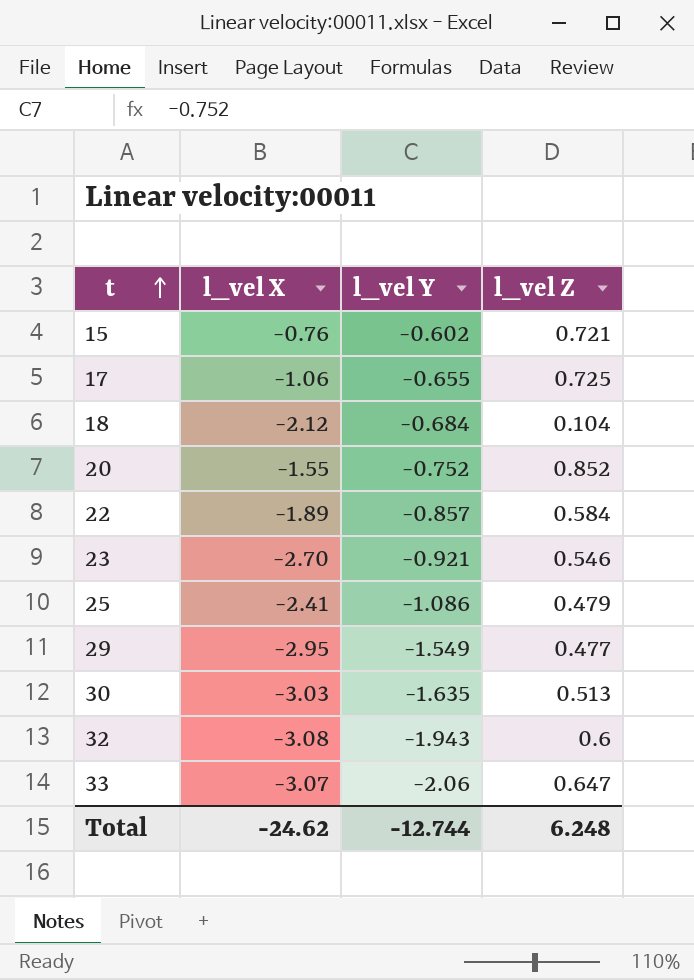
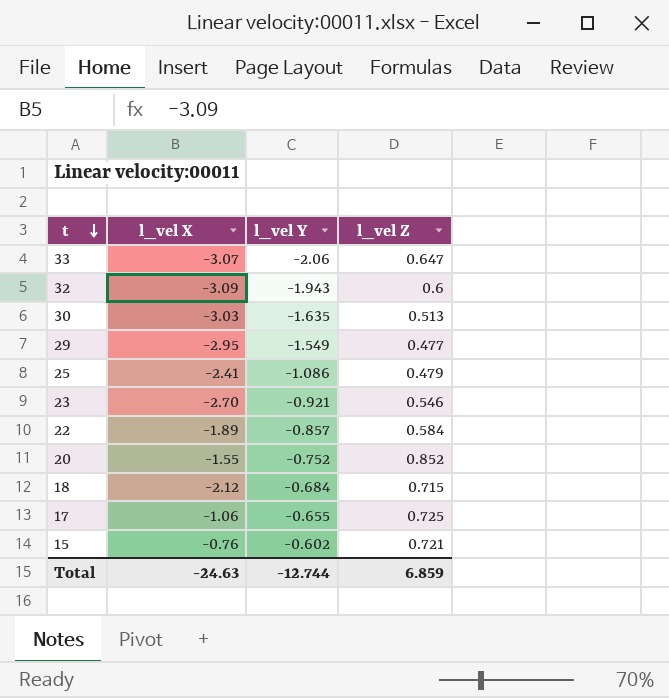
row order: t ascending -> t descending
32 | l_vel X: -3.08 -> -3.09
18 | l_vel Z: 0.104 -> 0.715
Total | l_vel X: -24.62 -> -24.63
Total | l_vel Z: 6.248 -> 6.859

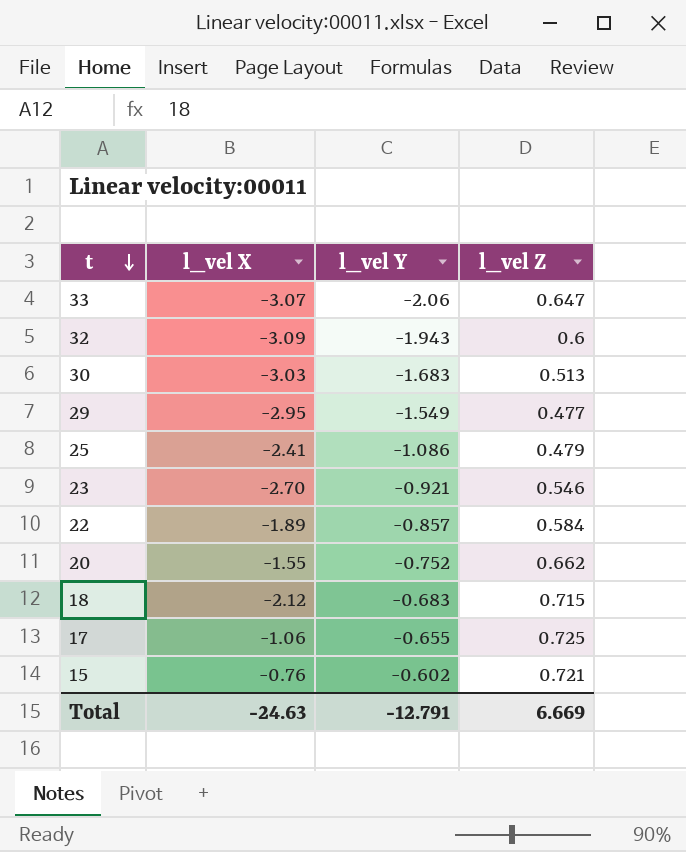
30 | l_vel Y: -1.635 -> -1.683
20 | l_vel Z: 0.852 -> 0.662
18 | l_vel Y: -0.684 -> -0.683
Total | l_vel Y: -12.744 -> -12.791
Total | l_vel Z: 6.859 -> 6.669

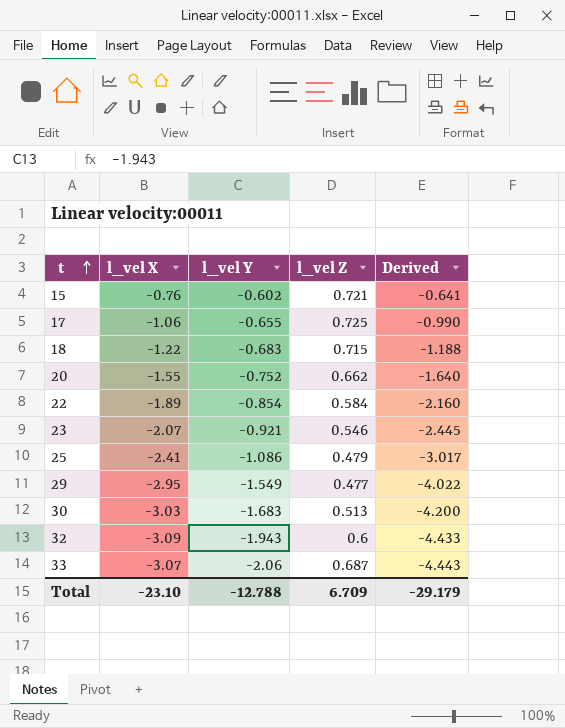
row order: t descending -> t ascending
column Derived | formula: none -> [l_vel X] + [l_vel Y] + [l_vel Z]
18 | l_vel X: -2.12 -> -1.22
22 | l_vel Y: -0.857 -> -0.854
23 | l_vel X: -2.70 -> -2.07
33 | l_vel Z: 0.647 -> 0.687
Total | l_vel X: -24.63 -> -23.10
Total | l_vel Y: -12.791 -> -12.788
Total | l_vel Z: 6.669 -> 6.709

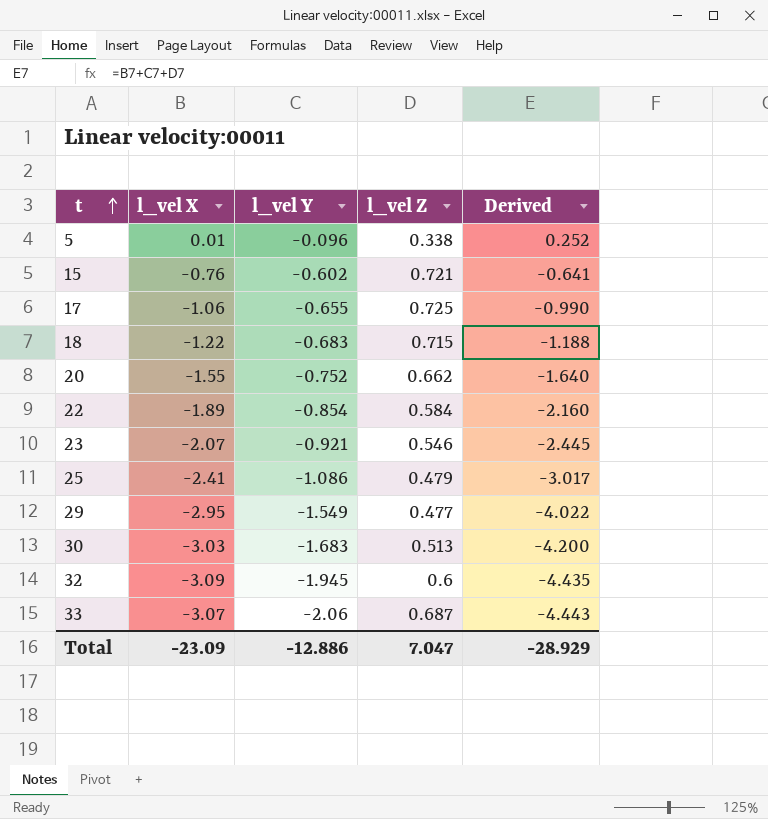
row 5: none -> 0.01 | -0.096 | 0.338 | 0.252
32 | l_vel Y: -1.943 -> -1.945
32 | Derived: -4.433 -> -4.435
Total | l_vel X: -23.10 -> -23.09
Total | l_vel Y: -12.788 -> -12.886
Total | l_vel Z: 6.709 -> 7.047
Total | Derived: -29.179 -> -28.929

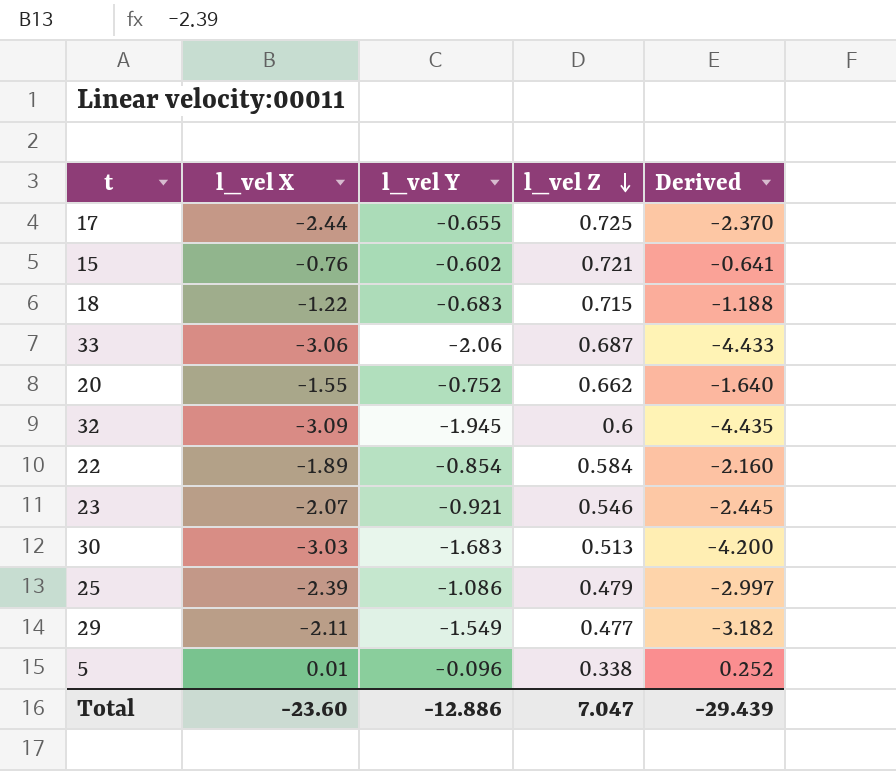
row order: t ascending -> l_vel Z descending
17 | l_vel X: -1.06 -> -2.44
17 | Derived: -0.990 -> -2.370
33 | l_vel X: -3.07 -> -3.06
33 | Derived: -4.443 -> -4.433
25 | l_vel X: -2.41 -> -2.39
25 | Derived: -3.017 -> -2.997
29 | l_vel X: -2.95 -> -2.11
29 | Derived: -4.022 -> -3.182
Total | l_vel X: -23.09 -> -23.60
Total | Derived: -28.929 -> -29.439

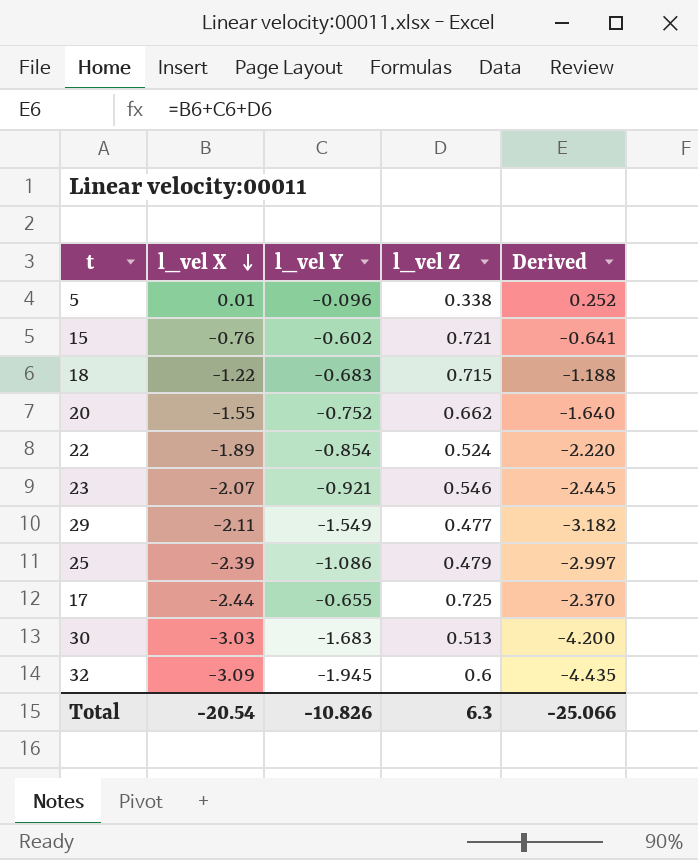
row order: l_vel Z descending -> l_vel X descending
row 33: -3.06 | -2.06 | 0.687 | -4.433 -> none
22 | l_vel Z: 0.584 -> 0.524
22 | Derived: -2.160 -> -2.220
Total | l_vel X: -23.60 -> -20.54
Total | l_vel Y: -12.886 -> -10.826
Total | l_vel Z: 7.047 -> 6.3
Total | Derived: -29.439 -> -25.066

